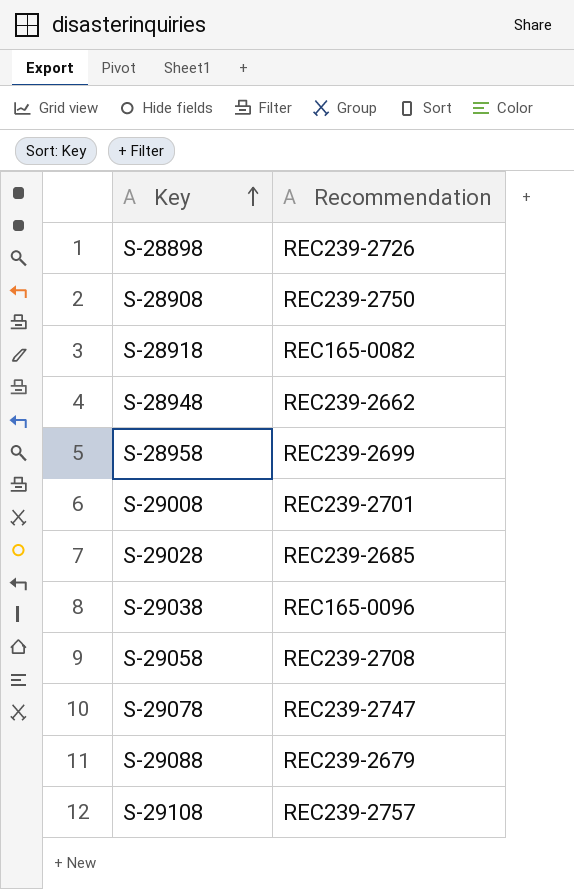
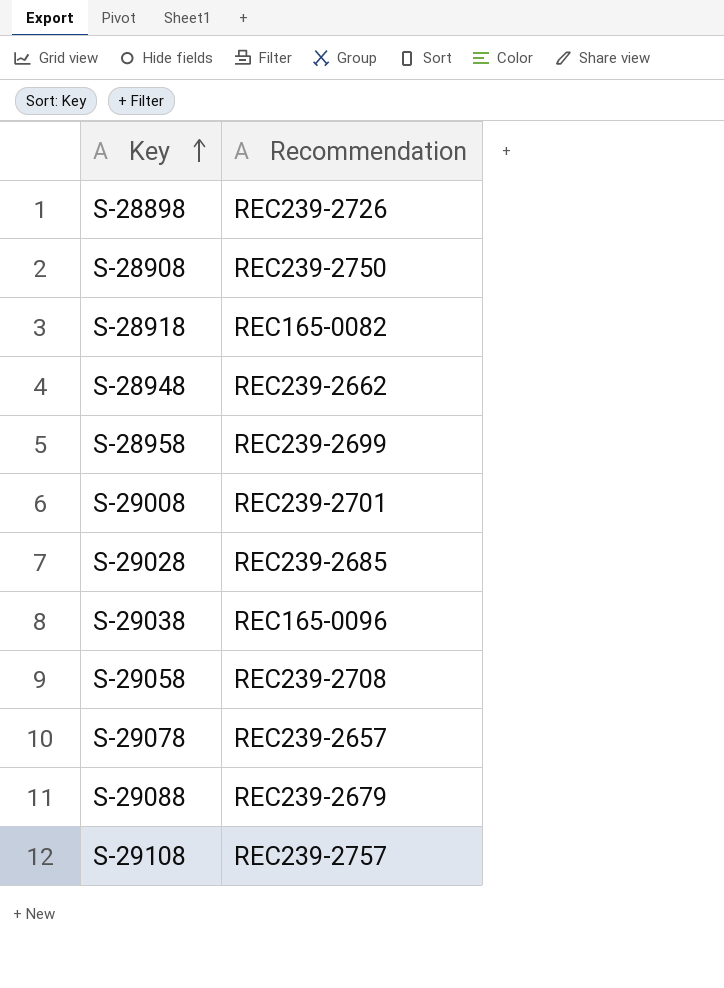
S-29078 | Recommendation: REC239-2747 -> REC239-2657

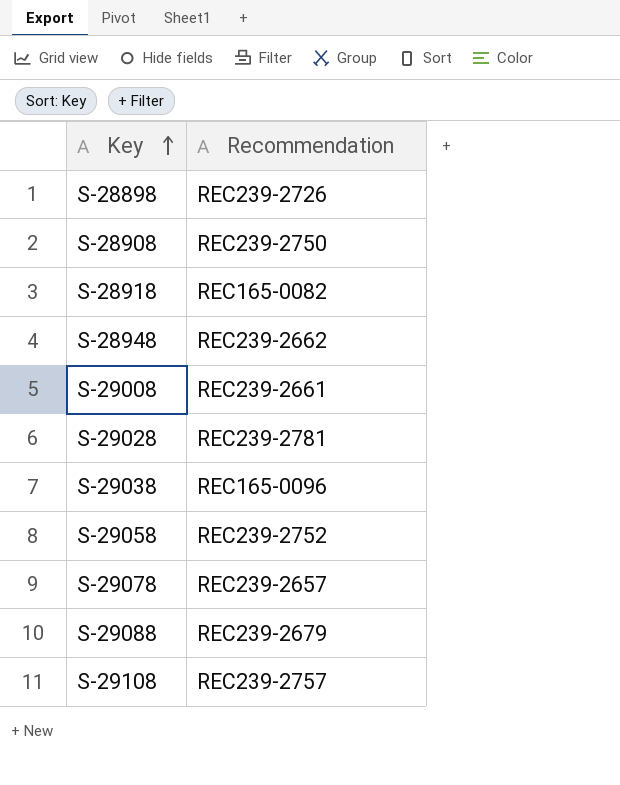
row S-28958: REC239-2699 -> none
S-29008 | Recommendation: REC239-2701 -> REC239-2661
S-29028 | Recommendation: REC239-2685 -> REC239-2781
S-29058 | Recommendation: REC239-2708 -> REC239-2752

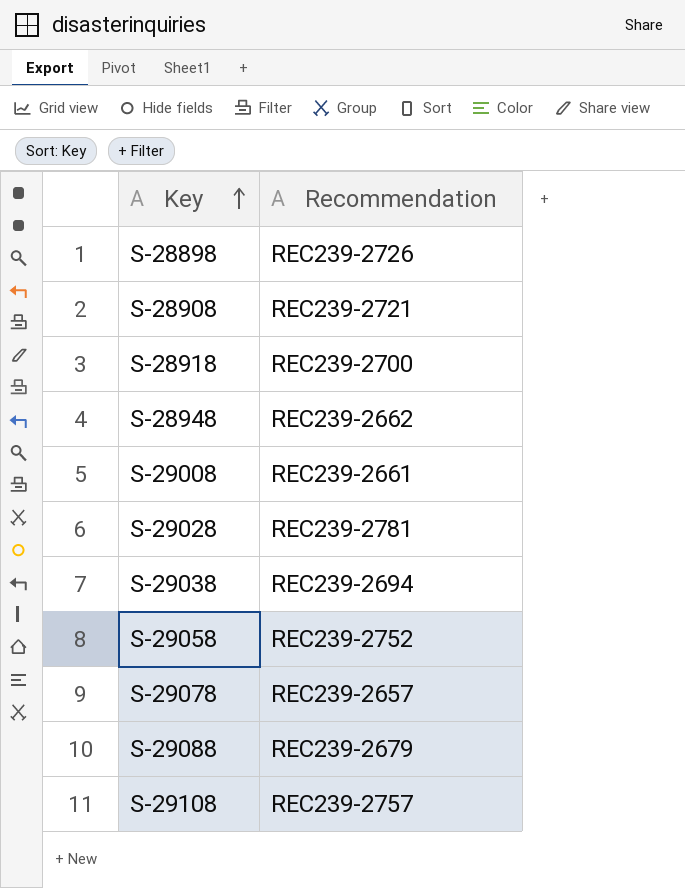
S-28908 | Recommendation: REC239-2750 -> REC239-2721
S-28918 | Recommendation: REC165-0082 -> REC239-2700
S-29038 | Recommendation: REC165-0096 -> REC239-2694

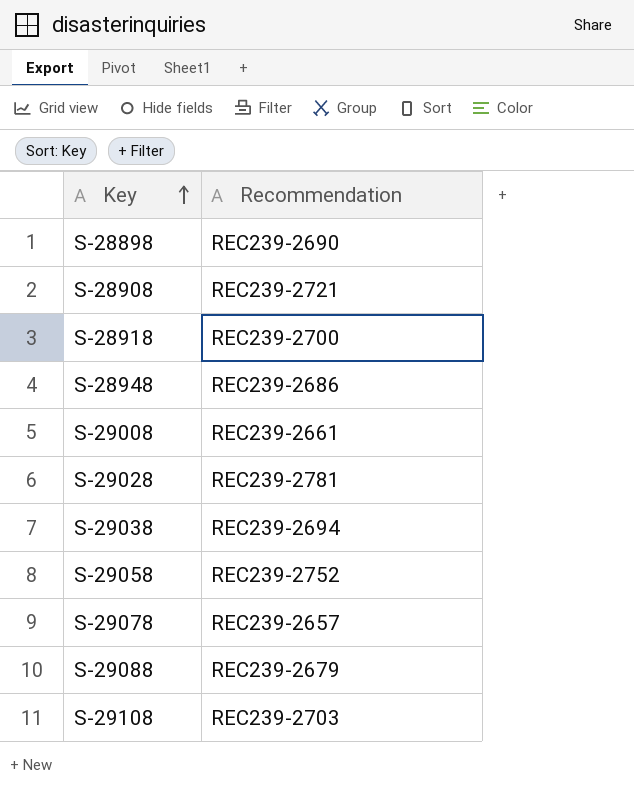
S-28898 | Recommendation: REC239-2726 -> REC239-2690
S-28948 | Recommendation: REC239-2662 -> REC239-2686
S-29108 | Recommendation: REC239-2757 -> REC239-2703

